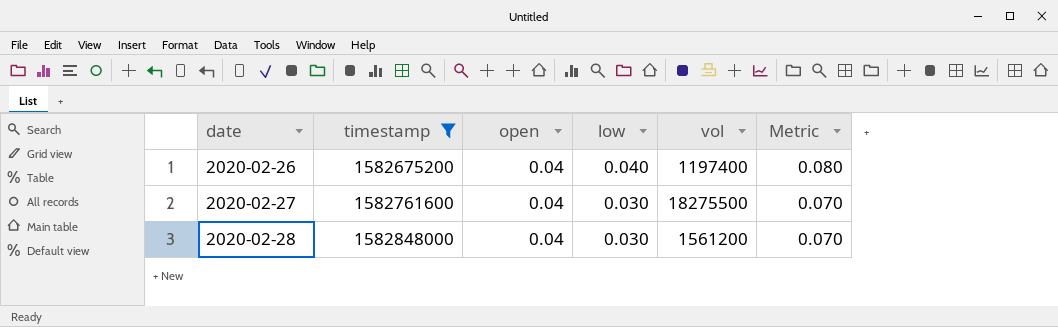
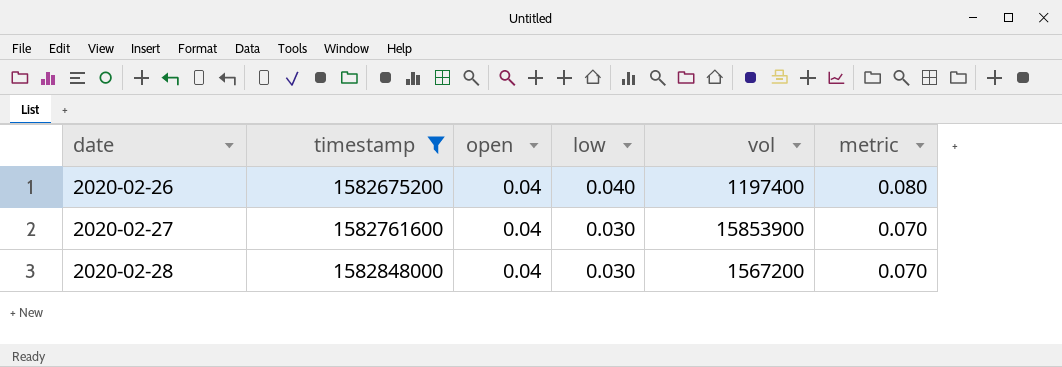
column name: Metric -> metric
2020-02-27 | vol: 18275500 -> 15853900
2020-02-28 | vol: 1561200 -> 1567200

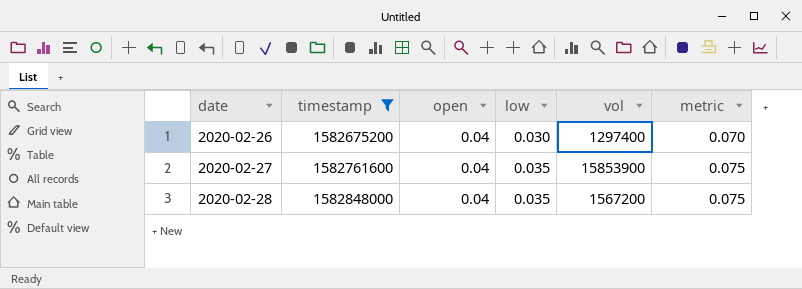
2020-02-26 | low: 0.040 -> 0.030
2020-02-26 | vol: 1197400 -> 1297400
2020-02-26 | metric: 0.080 -> 0.070
2020-02-27 | low: 0.030 -> 0.035
2020-02-27 | metric: 0.070 -> 0.075
2020-02-28 | low: 0.030 -> 0.035
2020-02-28 | metric: 0.070 -> 0.075

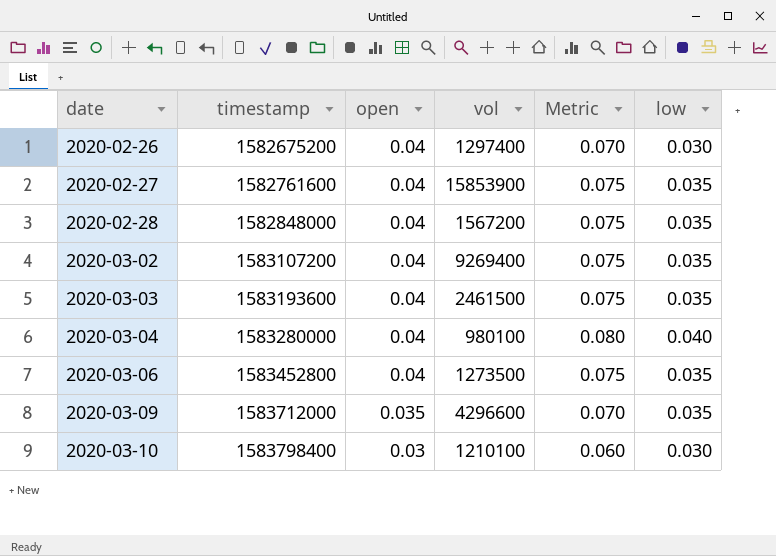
filter: timestamp <= 1582848000 -> none
column name: metric -> Metric
column low | position: 4 -> 6

